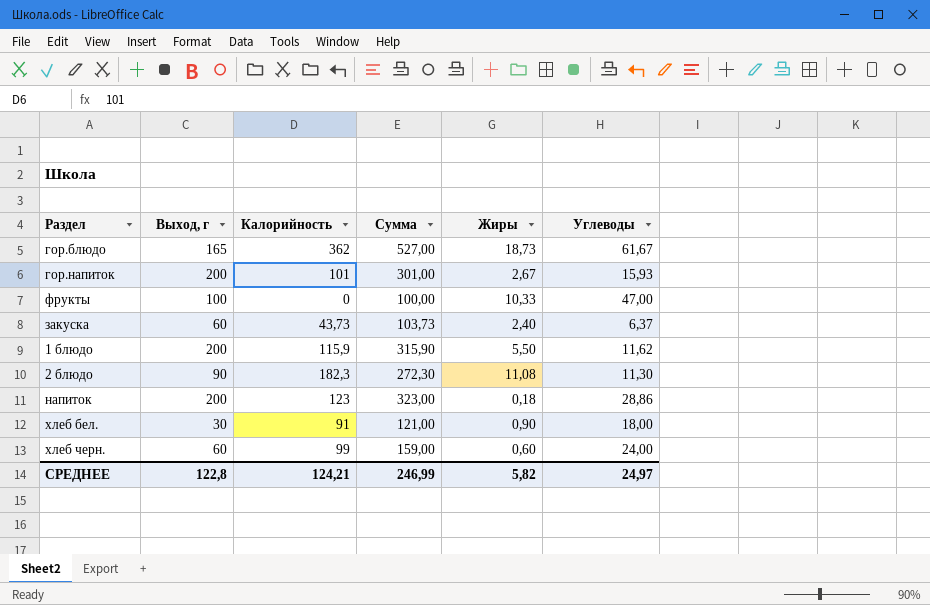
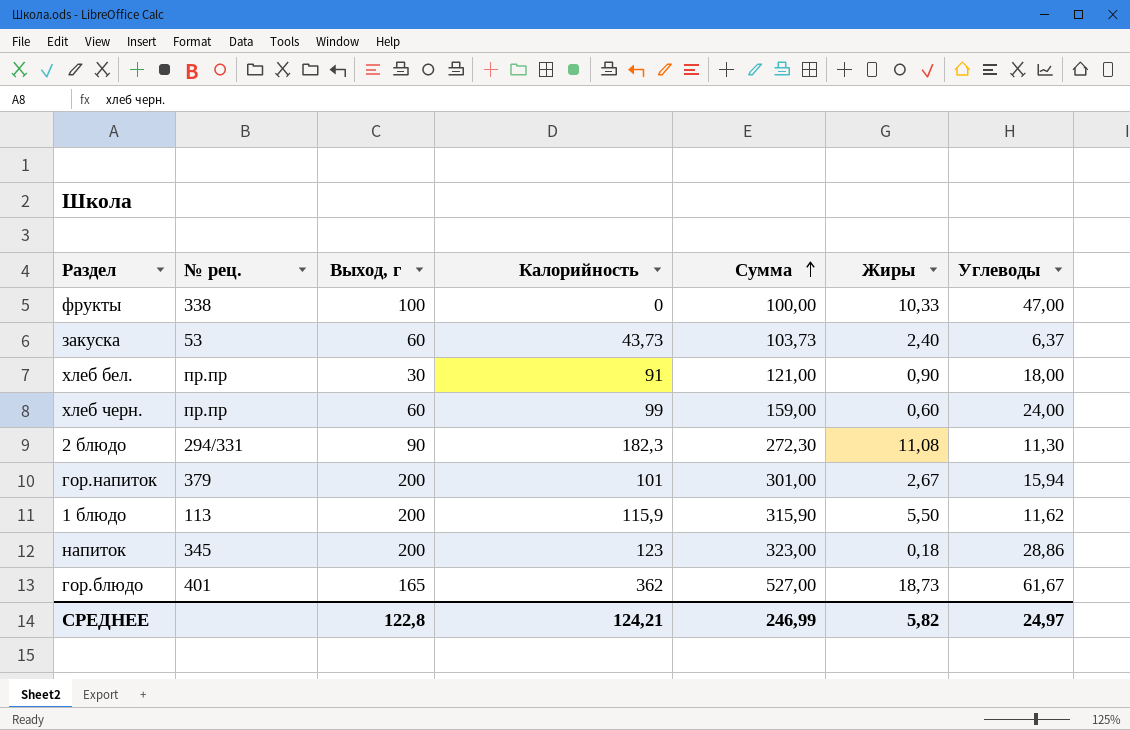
row order: none -> Сумма ascending
column № рец. | position: none -> 2
гор.напиток | Углеводы: 15,93 -> 15,94

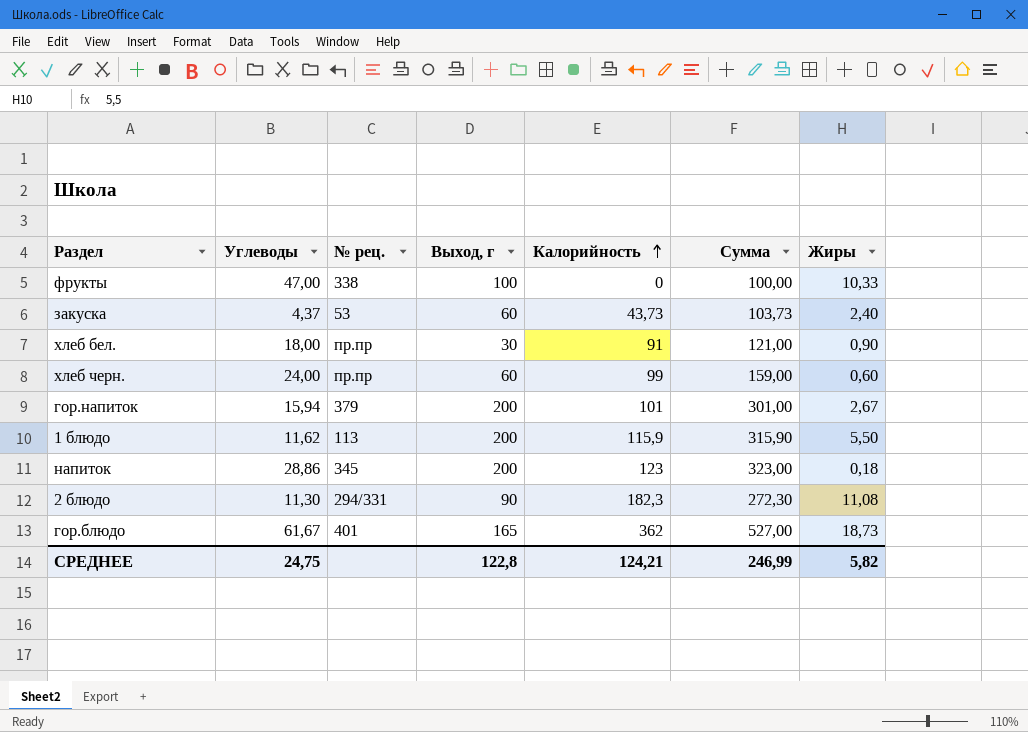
row order: Сумма ascending -> Калорийность ascending
column Углеводы | position: 7 -> 2
закуска | Углеводы: 6,37 -> 4,37
СРЕДНЕЕ | Углеводы: 24,97 -> 24,75

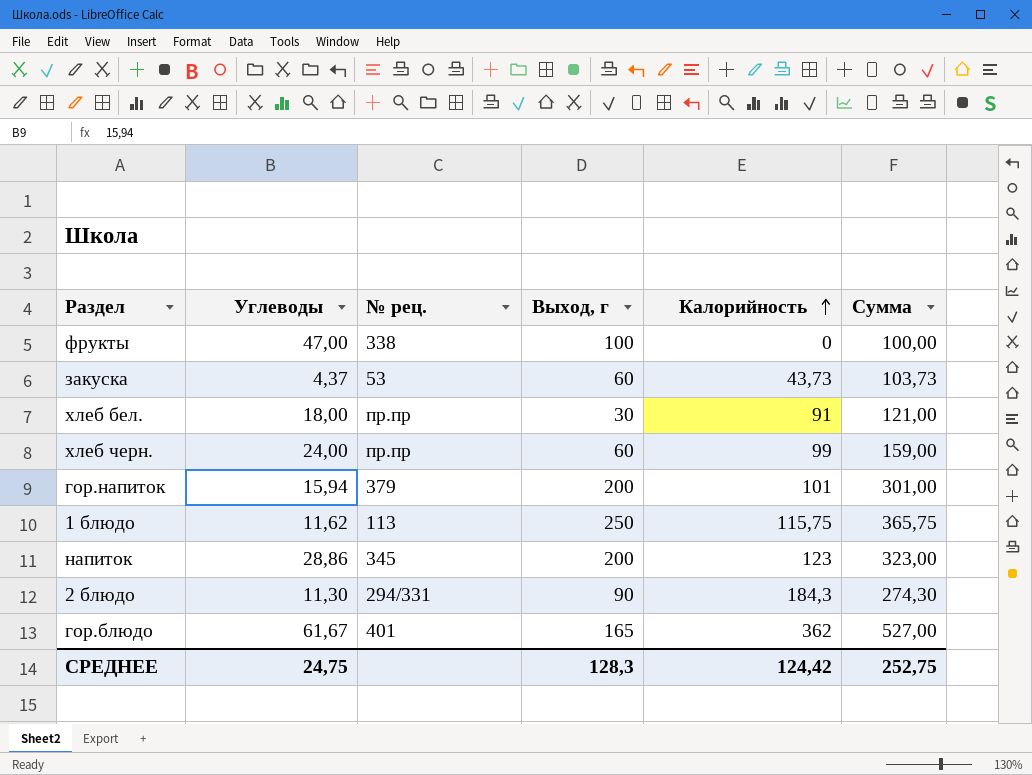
column Жиры | position: 7 -> none
1 блюдо | Выход, г: 200 -> 250
1 блюдо | Калорийность: 115,9 -> 115,75
1 блюдо | Сумма: 315,90 -> 365,75
2 блюдо | Калорийность: 182,3 -> 184,3
2 блюдо | Сумма: 272,30 -> 274,30
СРЕДНЕЕ | Выход, г: 122,8 -> 128,3
СРЕДНЕЕ | Калорийность: 124,21 -> 124,42
СРЕДНЕЕ | Сумма: 246,99 -> 252,75

